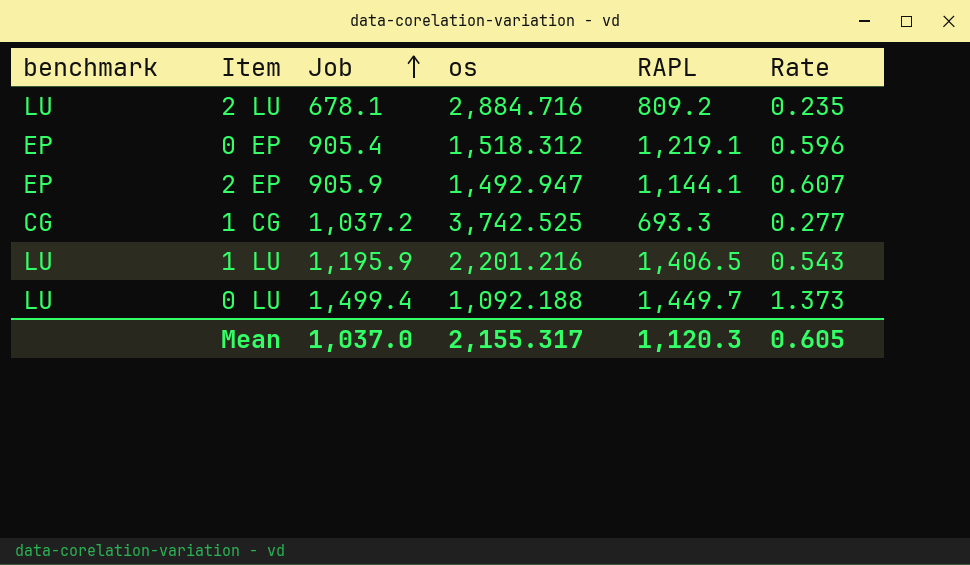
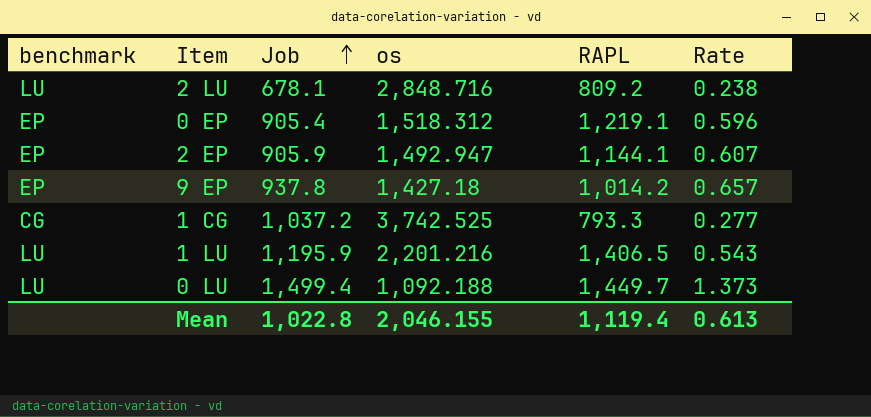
2 LU | os: 2,884.716 -> 2,848.716
2 LU | Rate: 0.235 -> 0.238
row 9 EP: none -> EP | 937.8 | 1,427.18 | 1,014.2 | 0.657
1 CG | RAPL: 693.3 -> 793.3
Mean | Job: 1,037.0 -> 1,022.8
Mean | os: 2,155.317 -> 2,046.155
Mean | RAPL: 1,120.3 -> 1,119.4
Mean | Rate: 0.605 -> 0.613

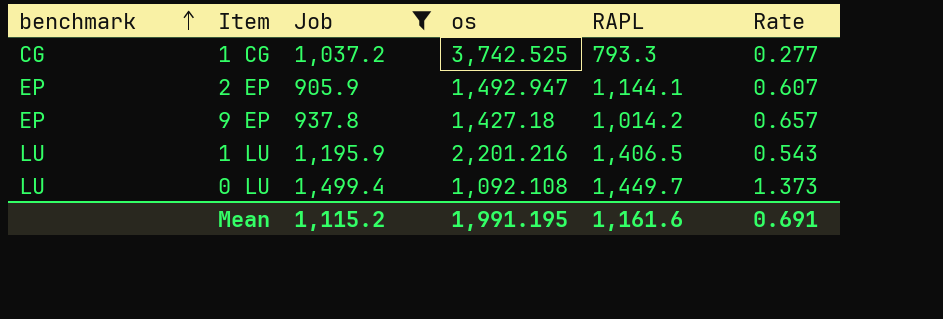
filter: none -> Job >= 905.9
row order: Job ascending -> benchmark ascending
0 LU | os: 1,092.188 -> 1,092.108
Mean | Job: 1,022.8 -> 1,115.2
Mean | os: 2,046.155 -> 1,991.195
Mean | RAPL: 1,119.4 -> 1,161.6
Mean | Rate: 0.613 -> 0.691

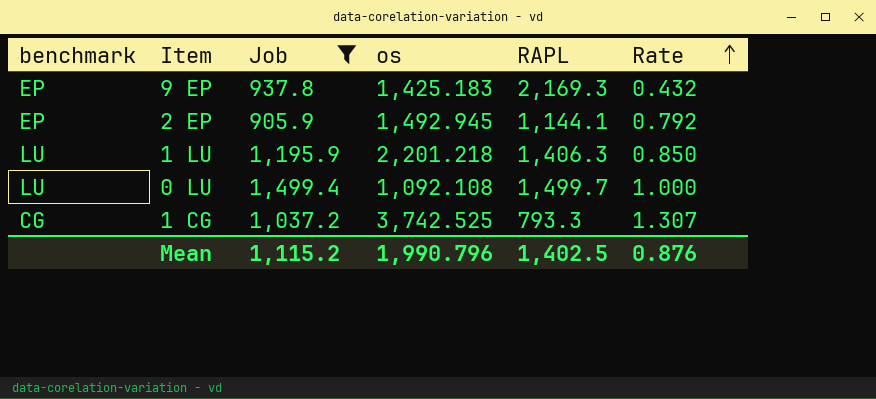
row order: benchmark ascending -> Rate ascending
column Rate | formula: [Job] / [os] -> [Job] / [RAPL]
9 EP | os: 1,427.18 -> 1,425.183
9 EP | RAPL: 1,014.2 -> 2,169.3
2 EP | os: 1,492.947 -> 1,492.945
1 LU | os: 2,201.216 -> 2,201.218
1 LU | RAPL: 1,406.5 -> 1,406.3
0 LU | RAPL: 1,449.7 -> 1,499.7
Mean | os: 1,991.195 -> 1,990.796
Mean | RAPL: 1,161.6 -> 1,402.5
Mean | Rate: 0.691 -> 0.876

